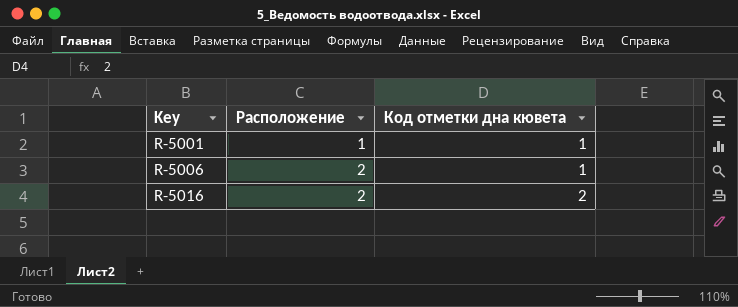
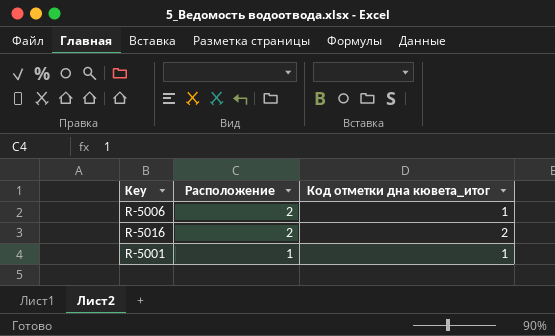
row order: Key ascending -> Расположение descending
column name: Код отметки дна кювета -> Код отметки дна кювета_итог

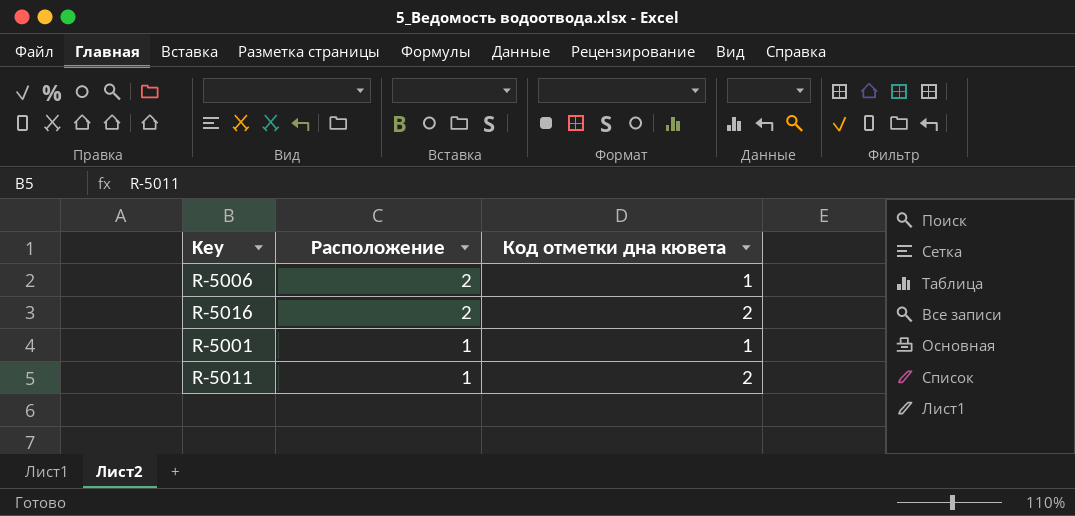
column name: Код отметки дна кювета_итог -> Код отметки дна кювета
row R-5011: none -> 1 | 2

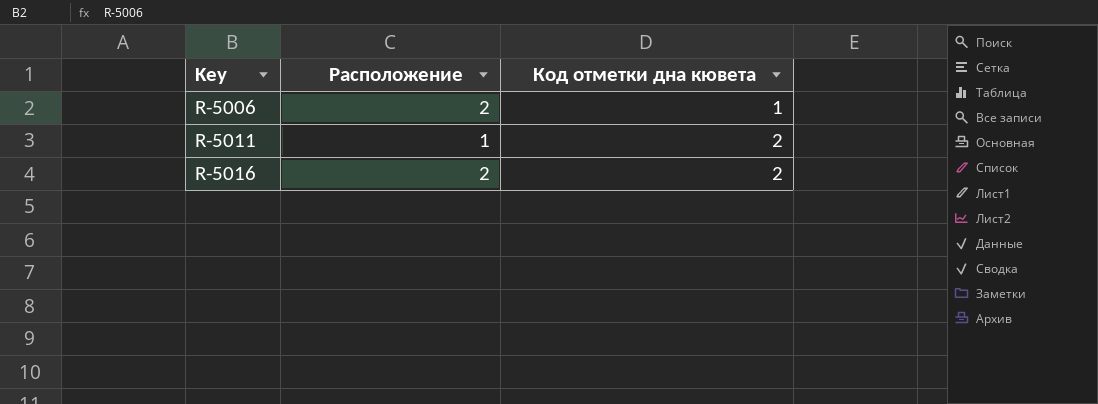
row order: Расположение descending -> Key ascending
row R-5001: 1 | 1 -> none

